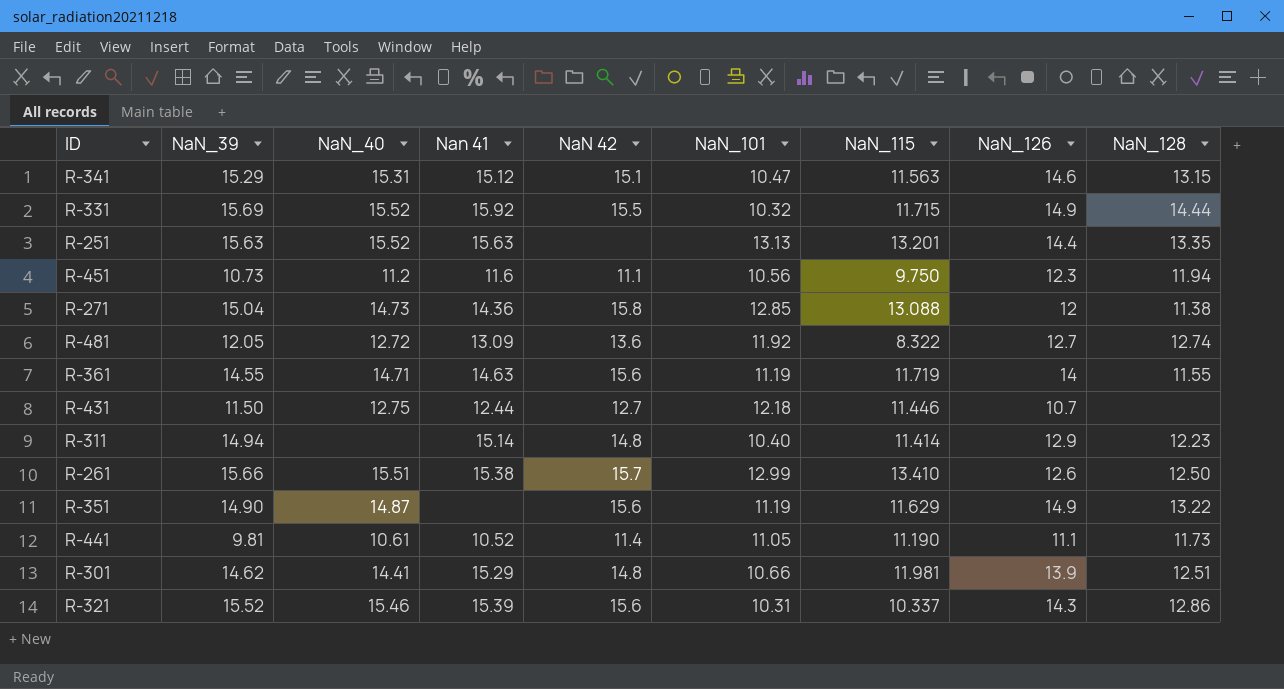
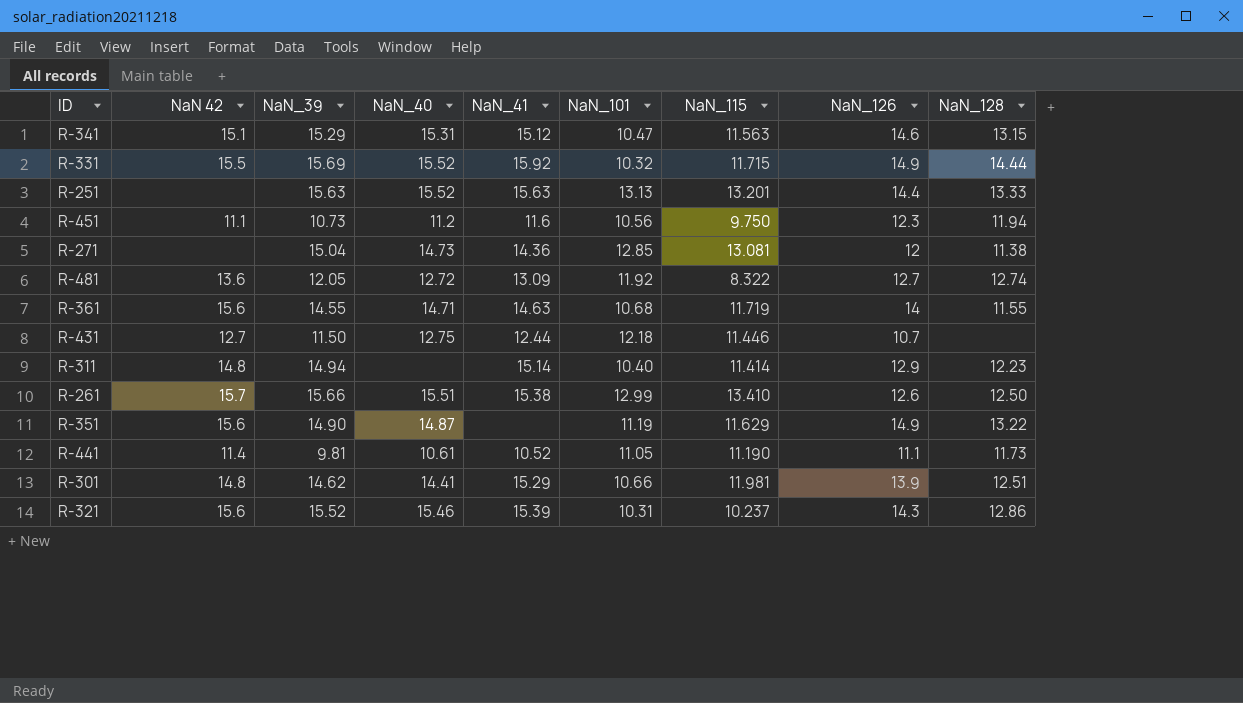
column NaN 42 | position: 5 -> 2
column name: Nan 41 -> NaN_41
R-251 | NaN_128: 13.35 -> 13.33
R-271 | NaN 42: 15.8 -> none
R-271 | NaN_115: 13.088 -> 13.081
R-361 | NaN_101: 11.19 -> 10.68
R-321 | NaN_115: 10.337 -> 10.237

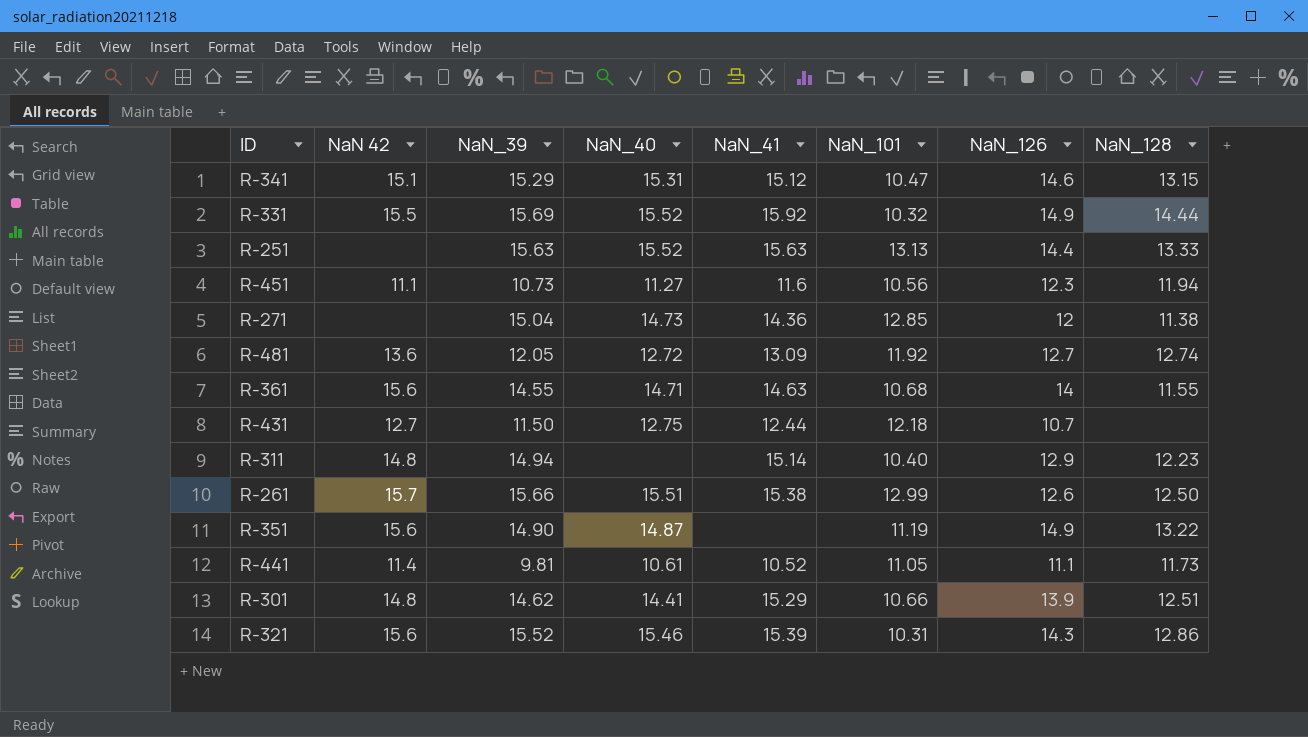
column NaN_115 | position: 7 -> none
R-451 | NaN_40: 11.2 -> 11.27

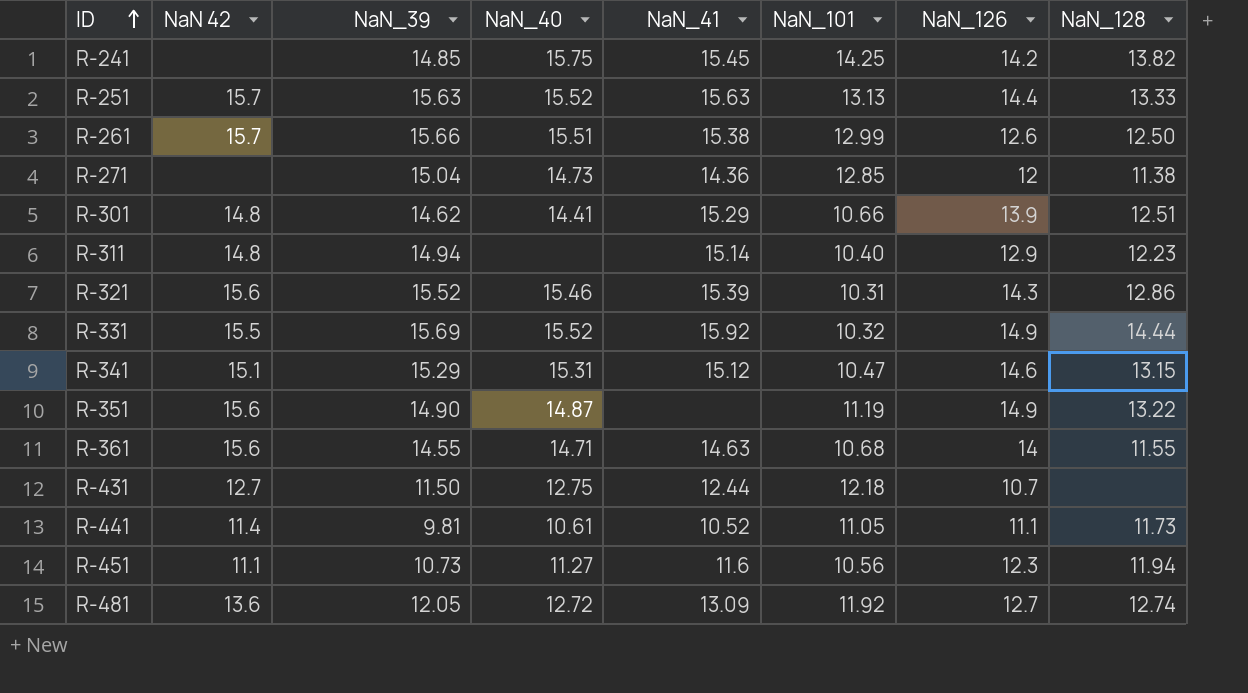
row order: none -> ID ascending
row R-241: none -> none | 14.85 | 15.75 | 15.45 | 14.25 | 14.2 | 13.82
R-251 | NaN 42: none -> 15.7

